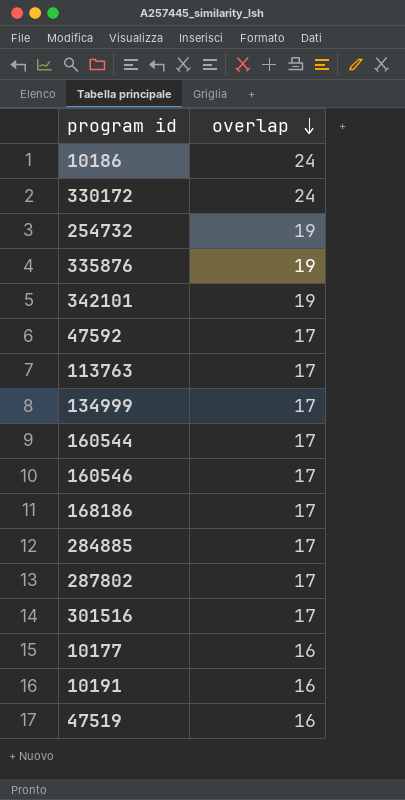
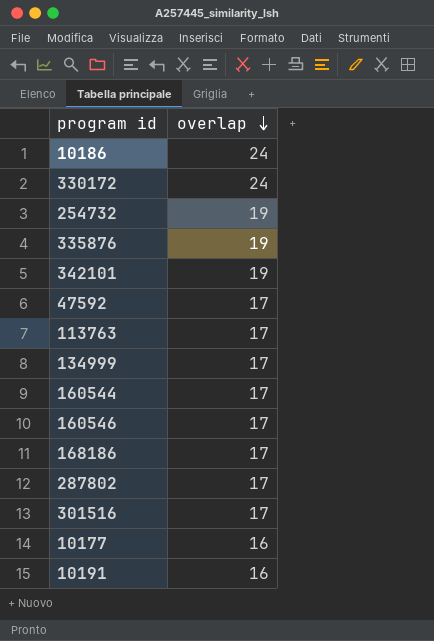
row 284885: 17 -> none
row 47519: 16 -> none

